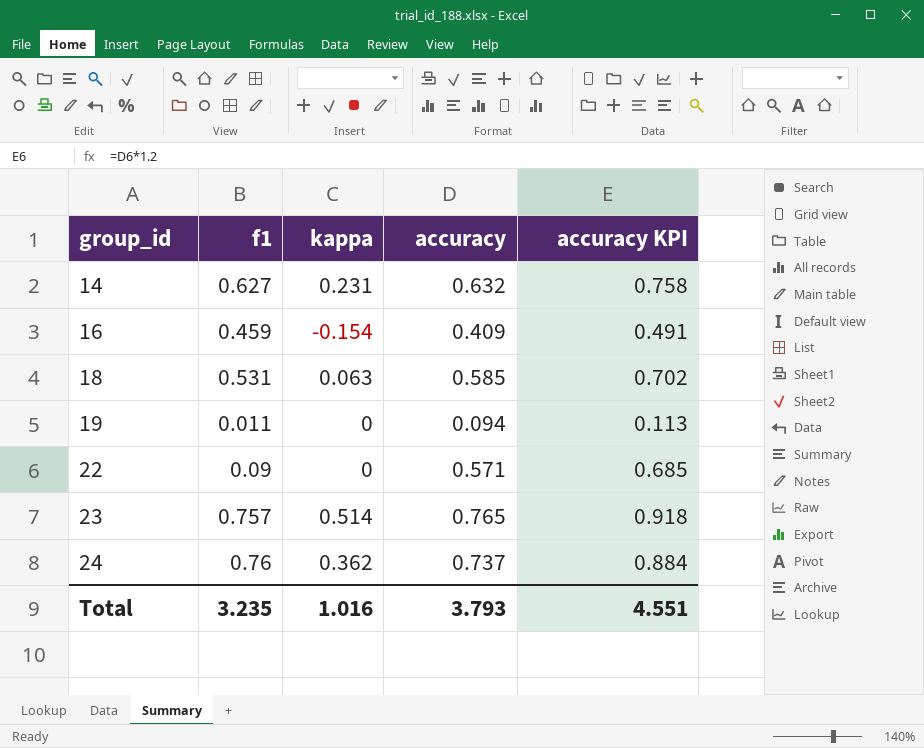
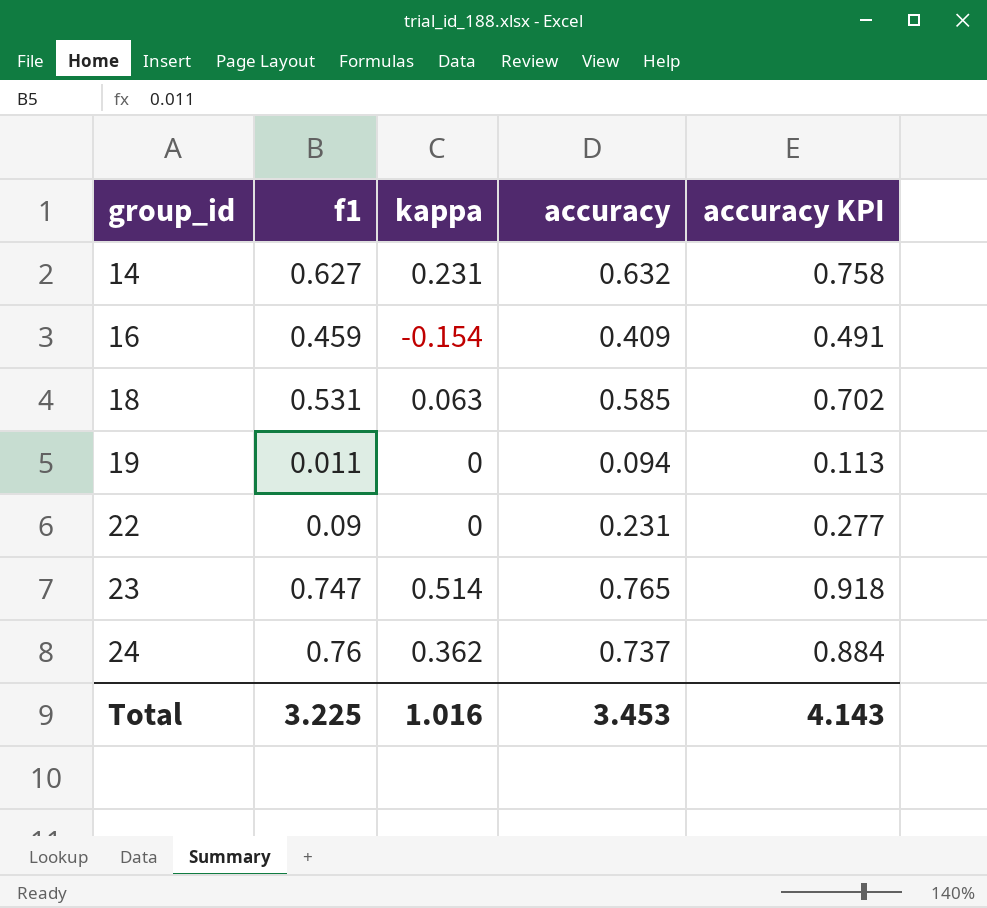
22 | accuracy: 0.571 -> 0.231
22 | accuracy KPI: 0.685 -> 0.277
23 | f1: 0.757 -> 0.747
Total | f1: 3.235 -> 3.225
Total | accuracy: 3.793 -> 3.453
Total | accuracy KPI: 4.551 -> 4.143

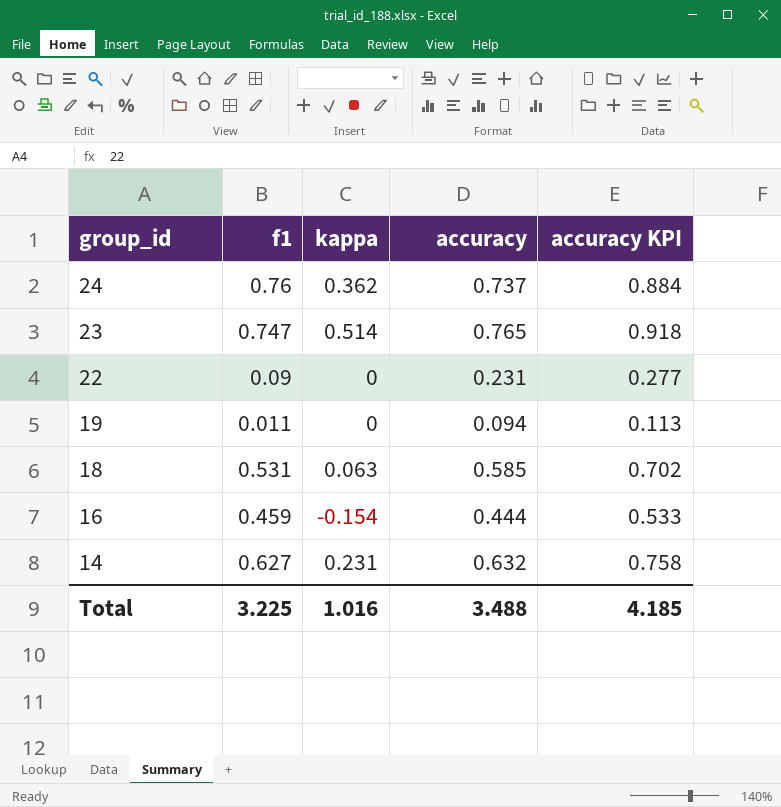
row order: group_id ascending -> group_id descending
16 | accuracy: 0.409 -> 0.444
16 | accuracy KPI: 0.491 -> 0.533
Total | accuracy: 3.453 -> 3.488
Total | accuracy KPI: 4.143 -> 4.185

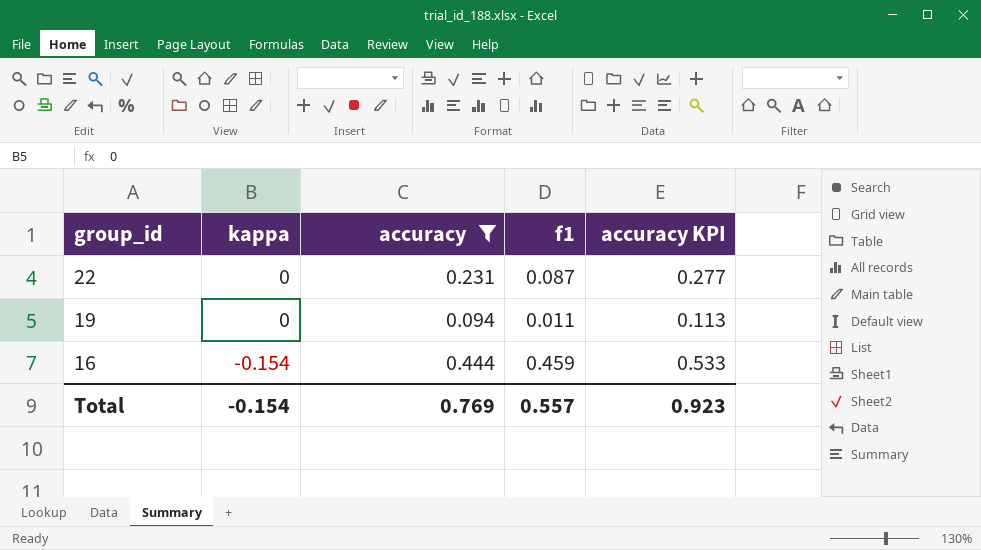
filter: none -> accuracy <= 0.444
column f1 | position: 2 -> 4
22 | f1: 0.09 -> 0.087
Total | kappa: 1.016 -> -0.154
Total | accuracy: 3.488 -> 0.769
Total | f1: 3.225 -> 0.557
Total | accuracy KPI: 4.185 -> 0.923

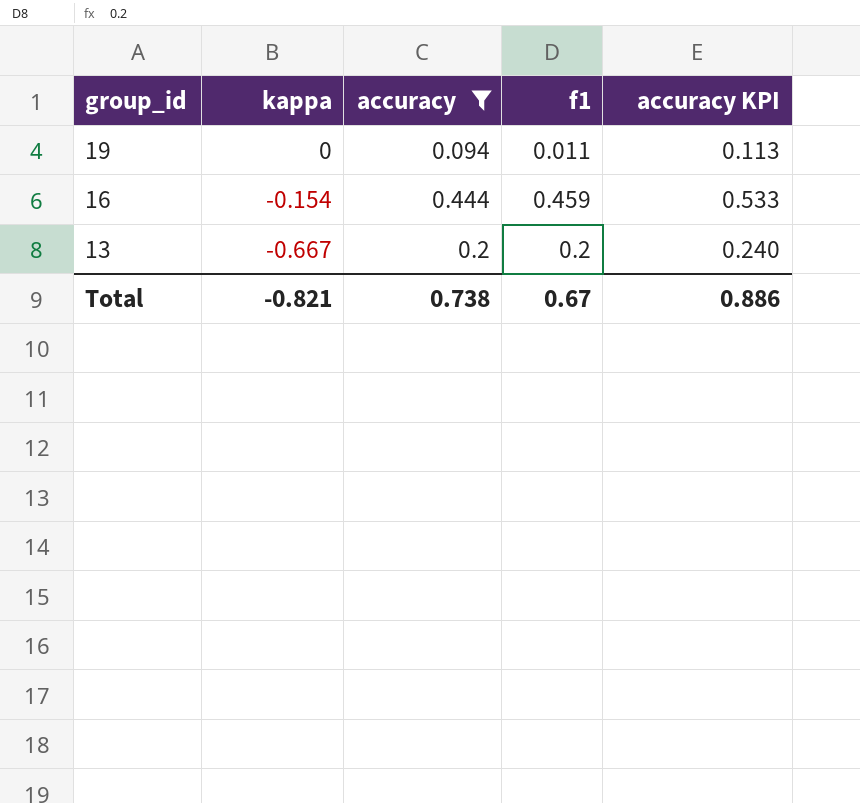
row 22: 0 | 0.231 | 0.087 | 0.277 -> none
row 13: none -> -0.667 | 0.2 | 0.2 | 0.240
Total | kappa: -0.154 -> -0.821
Total | accuracy: 0.769 -> 0.738
Total | f1: 0.557 -> 0.67
Total | accuracy KPI: 0.923 -> 0.886

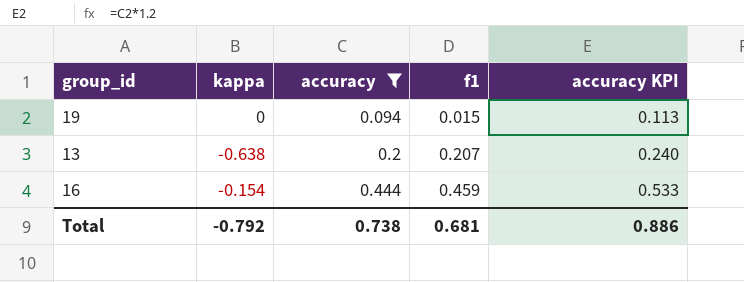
row order: group_id descending -> accuracy ascending
19 | f1: 0.011 -> 0.015
13 | kappa: -0.667 -> -0.638
13 | f1: 0.2 -> 0.207
Total | kappa: -0.821 -> -0.792
Total | f1: 0.67 -> 0.681

